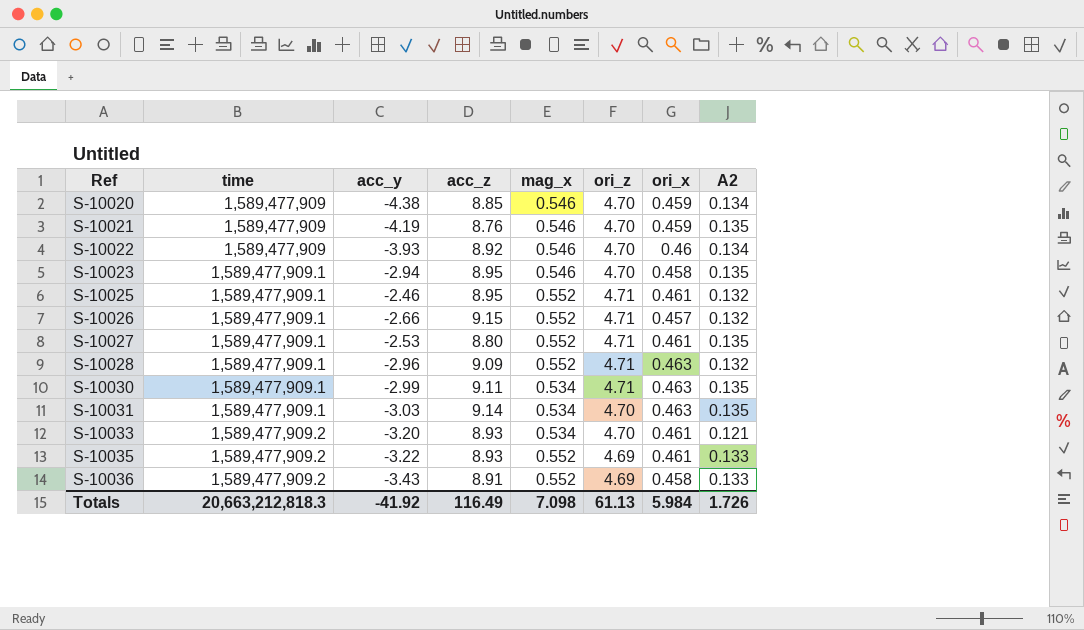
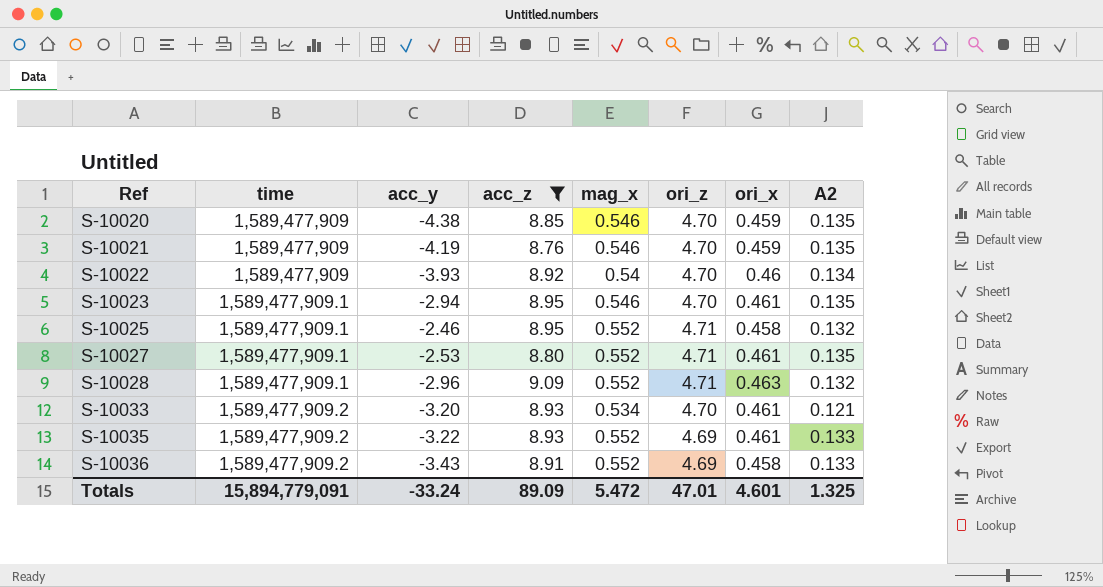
filter: none -> acc_z <= 9.09
S-10020 | A2: 0.134 -> 0.135
S-10022 | mag_x: 0.546 -> 0.54
S-10023 | ori_x: 0.458 -> 0.461
S-10025 | ori_x: 0.461 -> 0.458
Totals | time: 20,663,212,818.3 -> 15,894,779,091
Totals | acc_y: -41.92 -> -33.24
Totals | acc_z: 116.49 -> 89.09
Totals | mag_x: 7.098 -> 5.472
Totals | ori_z: 61.13 -> 47.01
Totals | ori_x: 5.984 -> 4.601
Totals | A2: 1.726 -> 1.325

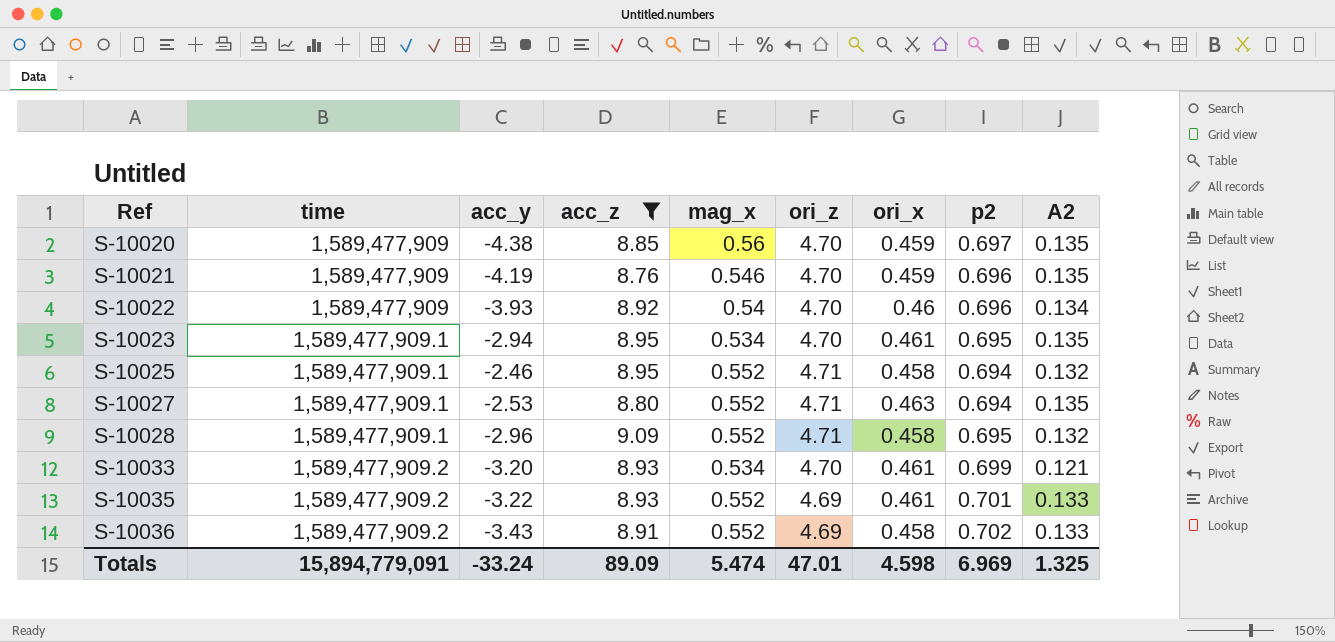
column p2 | position: none -> 8
S-10020 | mag_x: 0.546 -> 0.56
S-10023 | mag_x: 0.546 -> 0.534
S-10027 | ori_x: 0.461 -> 0.463
S-10028 | ori_x: 0.463 -> 0.458
Totals | mag_x: 5.472 -> 5.474
Totals | ori_x: 4.601 -> 4.598

